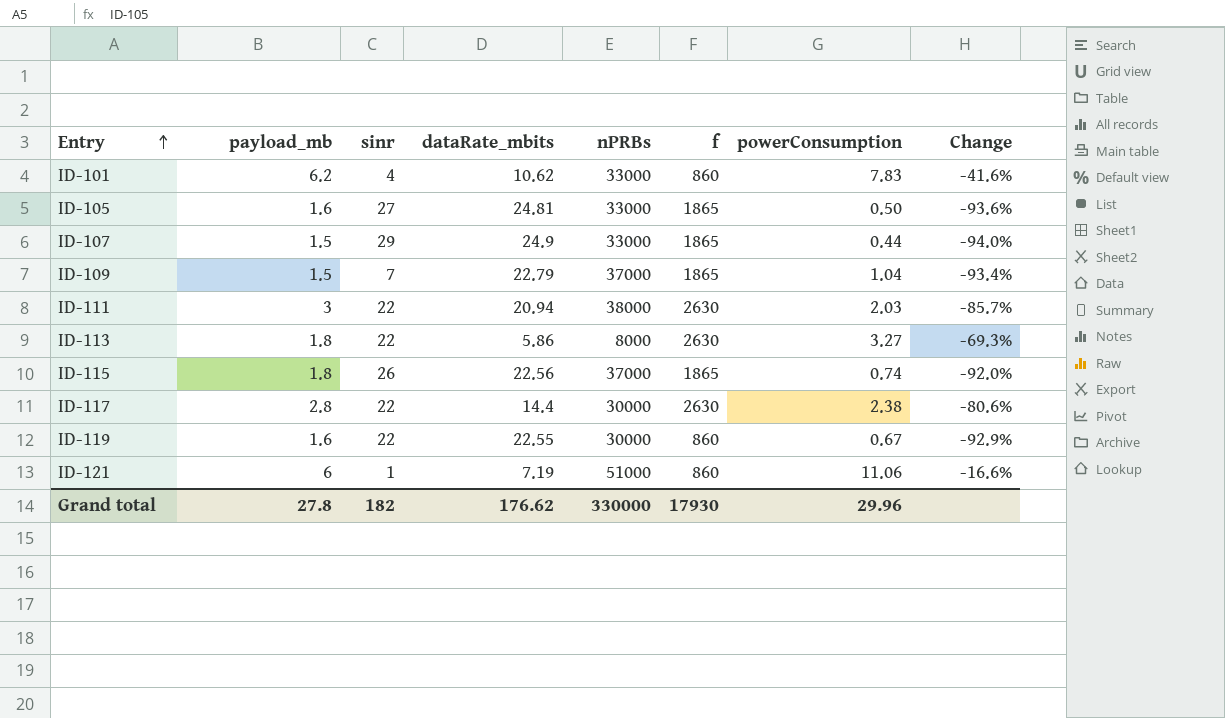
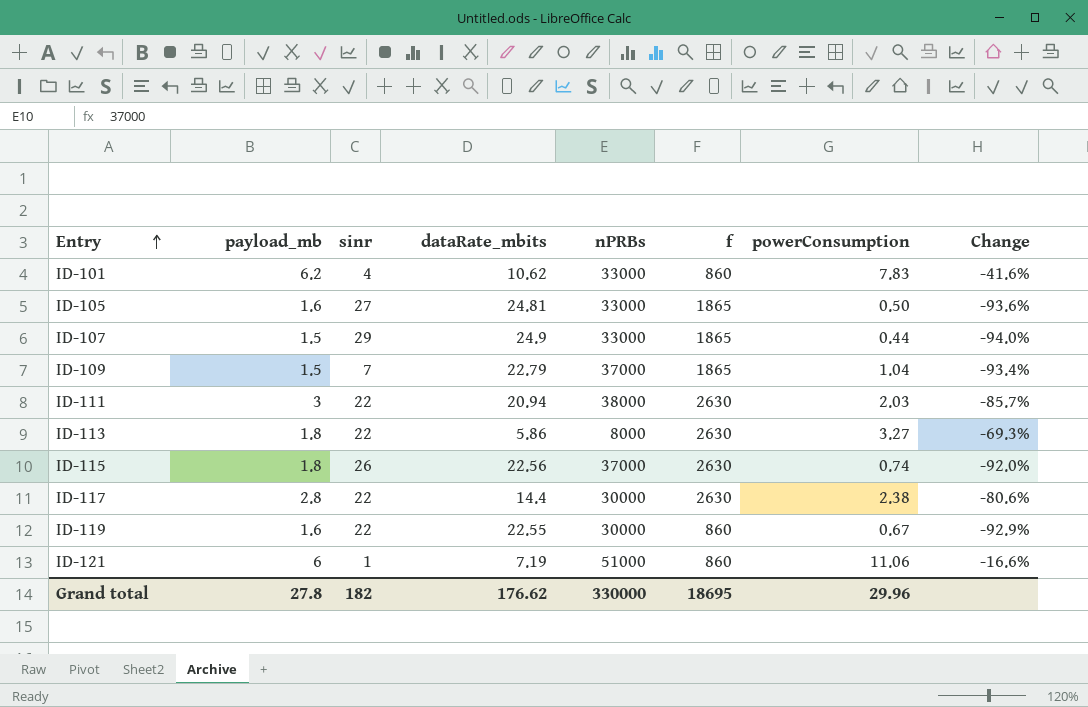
ID-115 | f: 1865 -> 2630
Grand total | f: 17930 -> 18695

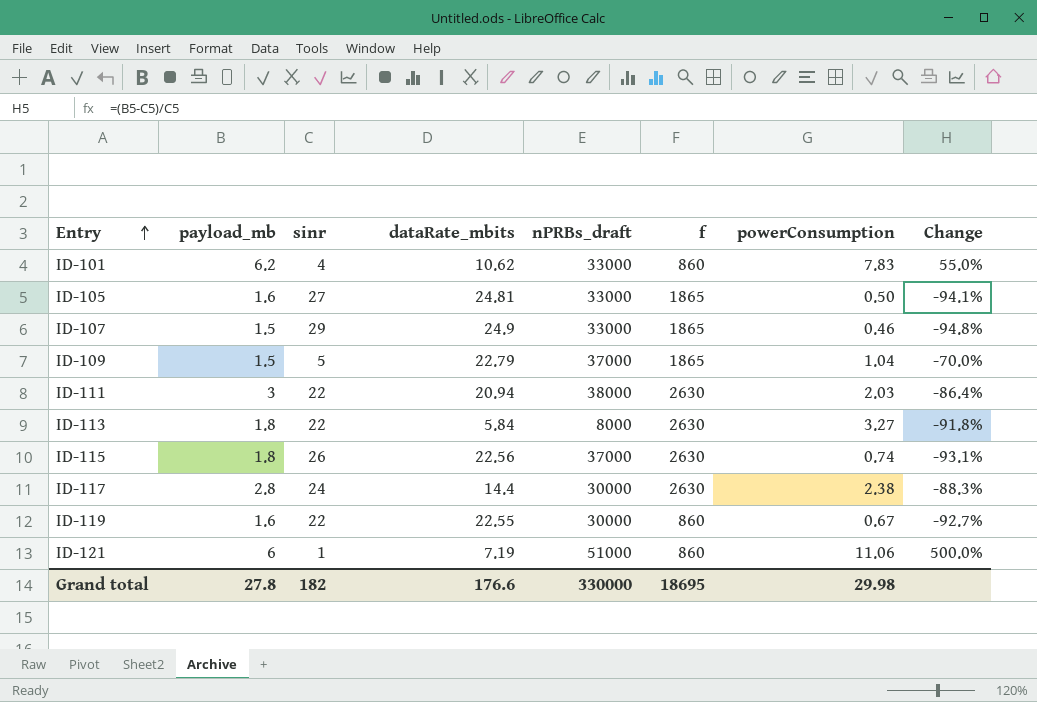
column name: nPRBs -> nPRBs_draft
column Change | formula: ([payload_mb] - [dataRate_mbits]) / [dataRate_mbits] -> ([payload_mb] - [sinr]) / [sinr]
ID-107 | powerConsumption: 0.44 -> 0.46
ID-109 | sinr: 7 -> 5
ID-113 | dataRate_mbits: 5.86 -> 5.84
ID-117 | sinr: 22 -> 24
Grand total | dataRate_mbits: 176.62 -> 176.6
Grand total | powerConsumption: 29.96 -> 29.98

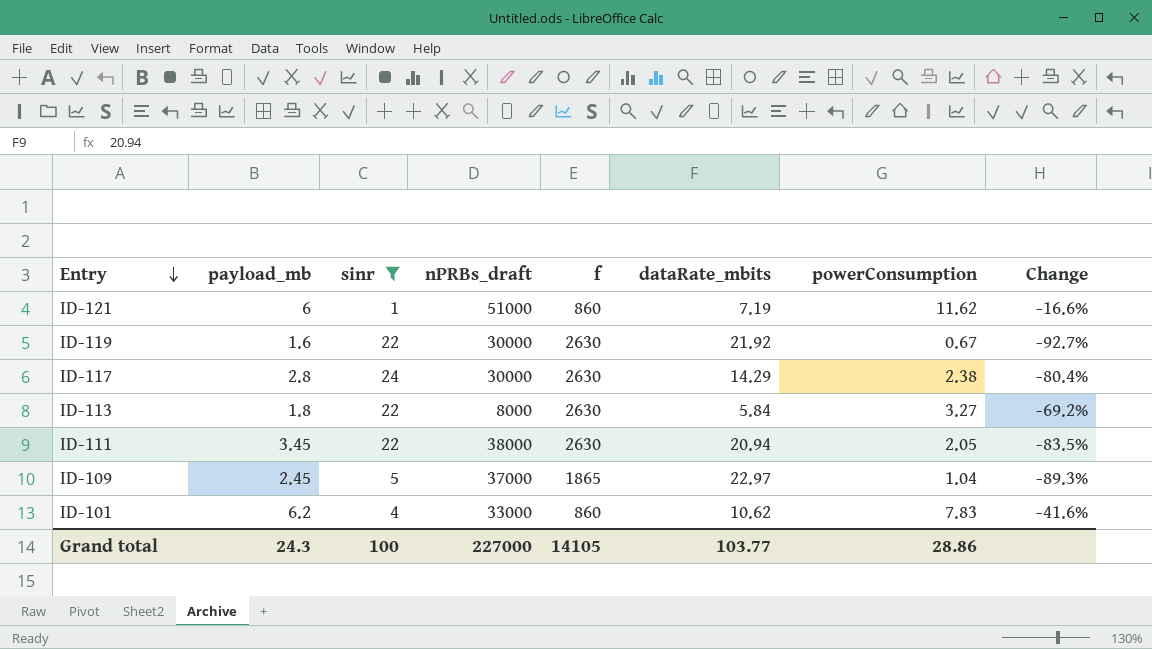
filter: none -> sinr <= 24
row order: Entry ascending -> Entry descending
column dataRate_mbits | position: 4 -> 6
column Change | formula: ([payload_mb] - [sinr]) / [sinr] -> ([payload_mb] - [dataRate_mbits]) / [dataRate_mbits]
ID-121 | powerConsumption: 11.06 -> 11.62
ID-119 | f: 860 -> 2630
ID-119 | dataRate_mbits: 22.55 -> 21.92
ID-117 | dataRate_mbits: 14.4 -> 14.29
ID-111 | payload_mb: 3 -> 3.45
ID-111 | powerConsumption: 2.03 -> 2.05
ID-109 | payload_mb: 1.5 -> 2.45
ID-109 | dataRate_mbits: 22.79 -> 22.97
Grand total | payload_mb: 27.8 -> 24.3
Grand total | sinr: 182 -> 100
Grand total | nPRBs_draft: 330000 -> 227000
Grand total | f: 18695 -> 14105
Grand total | dataRate_mbits: 176.6 -> 103.77
Grand total | powerConsumption: 29.98 -> 28.86

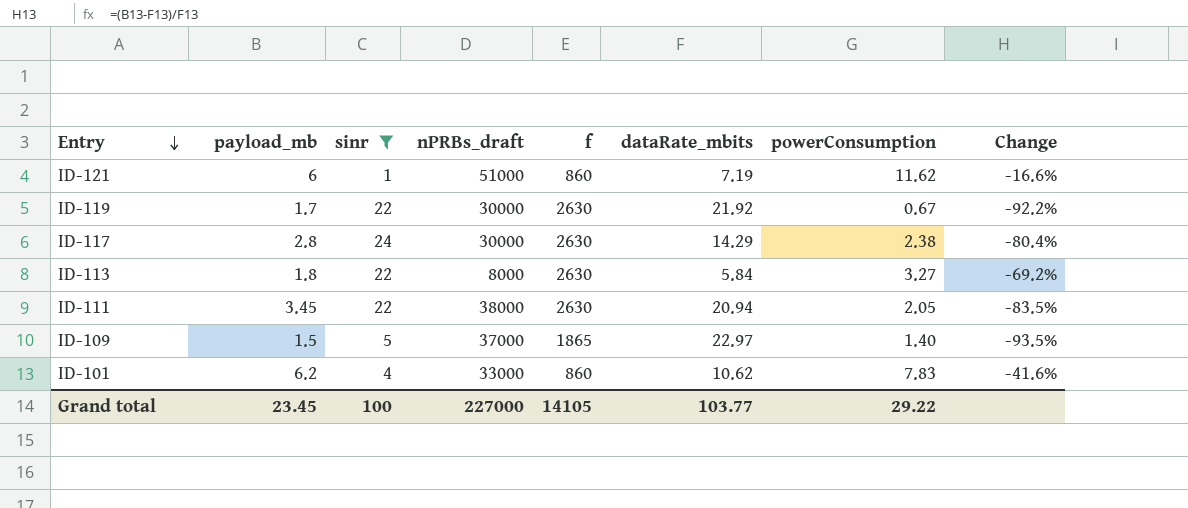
ID-119 | payload_mb: 1.6 -> 1.7
ID-119 | Change: -92.7% -> -92.2%
ID-109 | payload_mb: 2.45 -> 1.5
ID-109 | powerConsumption: 1.04 -> 1.40
ID-109 | Change: -89.3% -> -93.5%
Grand total | payload_mb: 24.3 -> 23.45
Grand total | powerConsumption: 28.86 -> 29.22

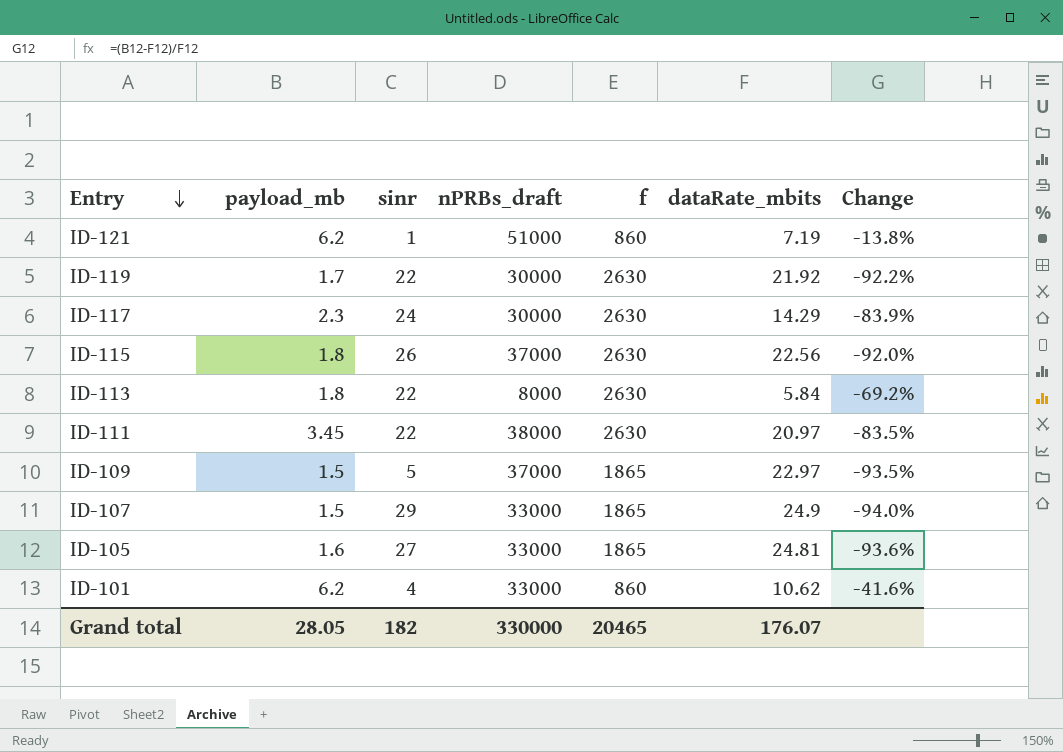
filter: sinr <= 24 -> none
column powerConsumption | position: 7 -> none
ID-121 | payload_mb: 6 -> 6.2
ID-121 | Change: -16.6% -> -13.8%
ID-117 | payload_mb: 2.8 -> 2.3
ID-117 | Change: -80.4% -> -83.9%
ID-111 | dataRate_mbits: 20.94 -> 20.97
Grand total | payload_mb: 23.45 -> 28.05
Grand total | sinr: 100 -> 182
Grand total | nPRBs_draft: 227000 -> 330000
Grand total | f: 14105 -> 20465
Grand total | dataRate_mbits: 103.77 -> 176.07

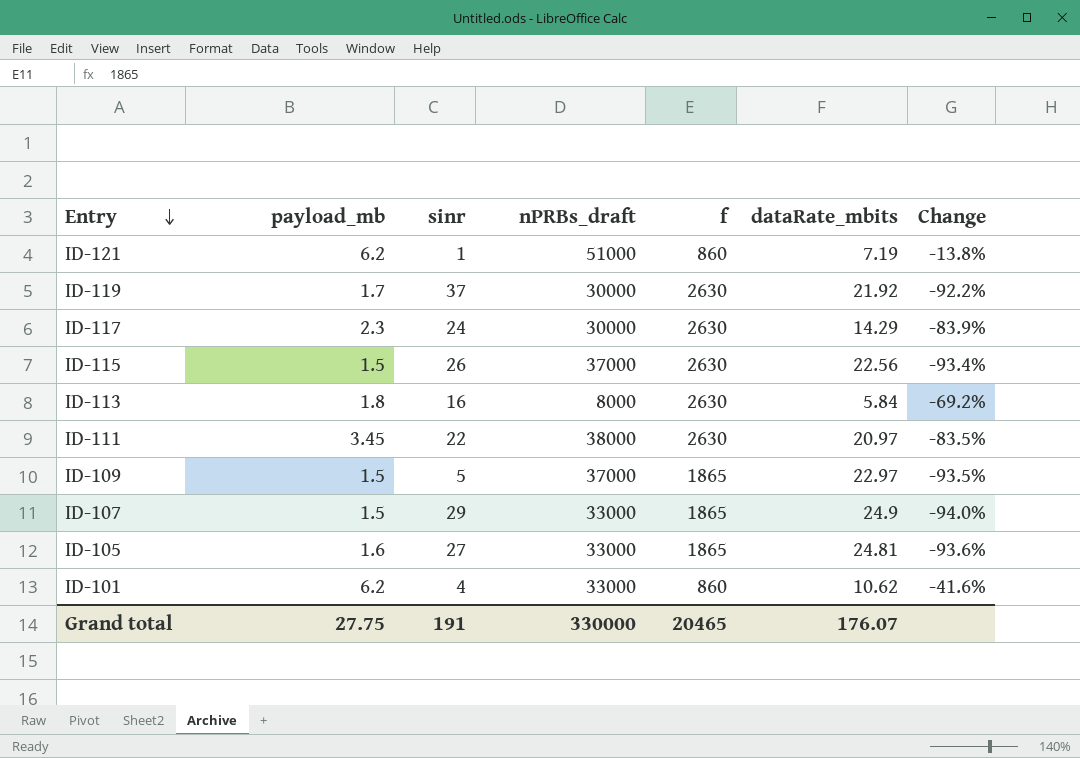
ID-119 | sinr: 22 -> 37
ID-115 | payload_mb: 1.8 -> 1.5
ID-115 | Change: -92.0% -> -93.4%
ID-113 | sinr: 22 -> 16
Grand total | payload_mb: 28.05 -> 27.75
Grand total | sinr: 182 -> 191

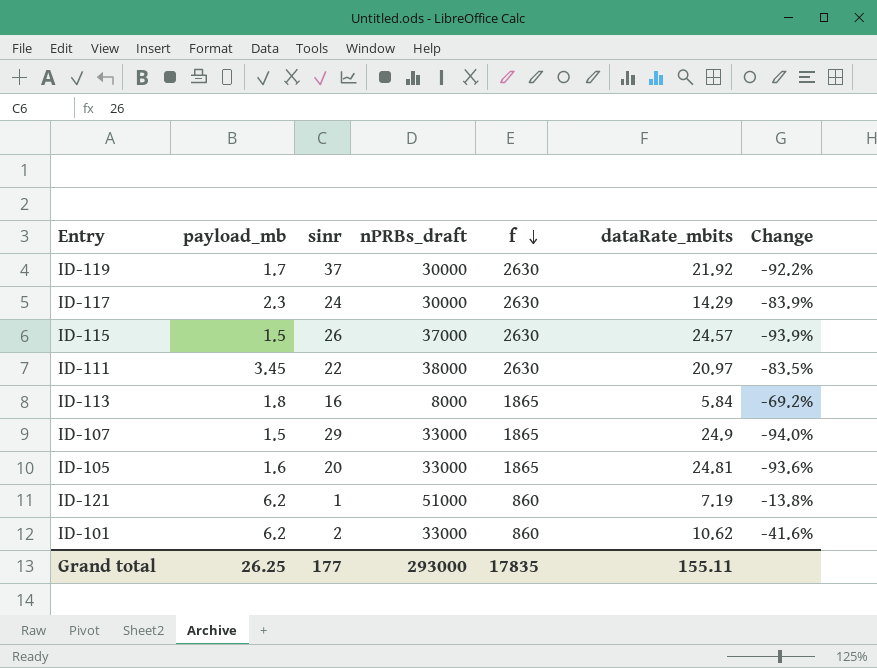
row order: Entry descending -> f descending
row ID-109: 1.5 | 5 | 37000 | 1865 | 22.97 | -93.5% -> none
ID-115 | dataRate_mbits: 22.56 -> 24.57
ID-115 | Change: -93.4% -> -93.9%
ID-113 | f: 2630 -> 1865
ID-105 | sinr: 27 -> 20
ID-101 | sinr: 4 -> 2
Grand total | payload_mb: 27.75 -> 26.25
Grand total | sinr: 191 -> 177
Grand total | nPRBs_draft: 330000 -> 293000
Grand total | f: 20465 -> 17835
Grand total | dataRate_mbits: 176.07 -> 155.11

